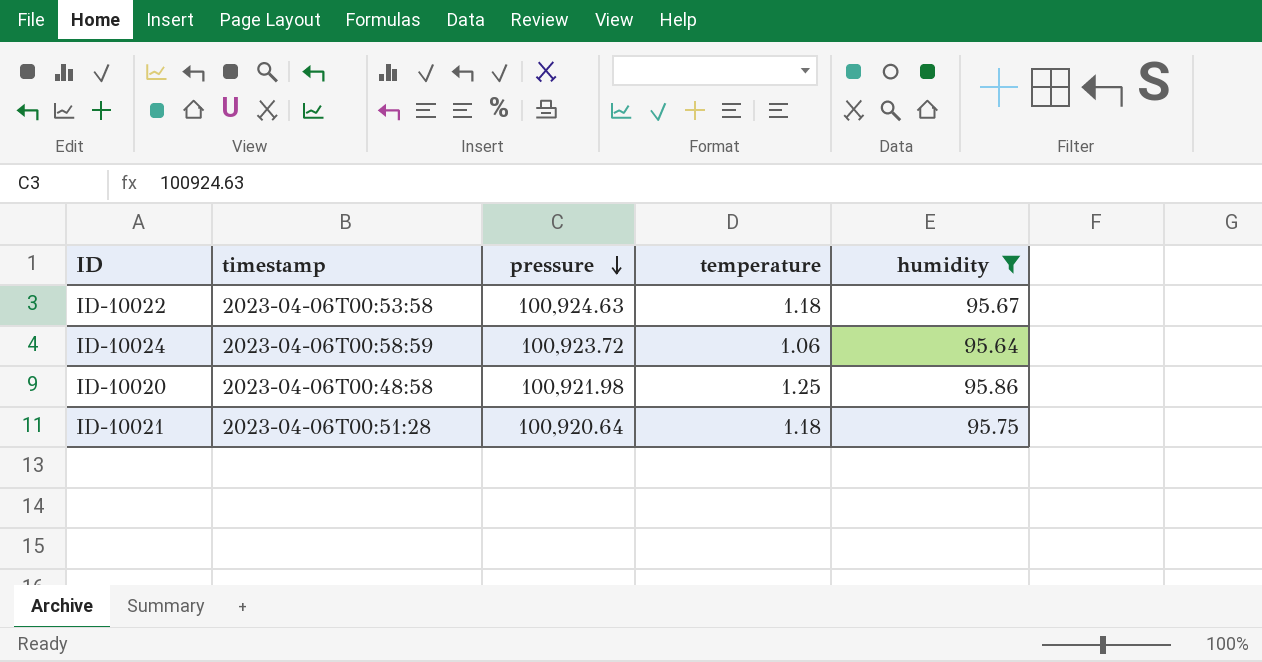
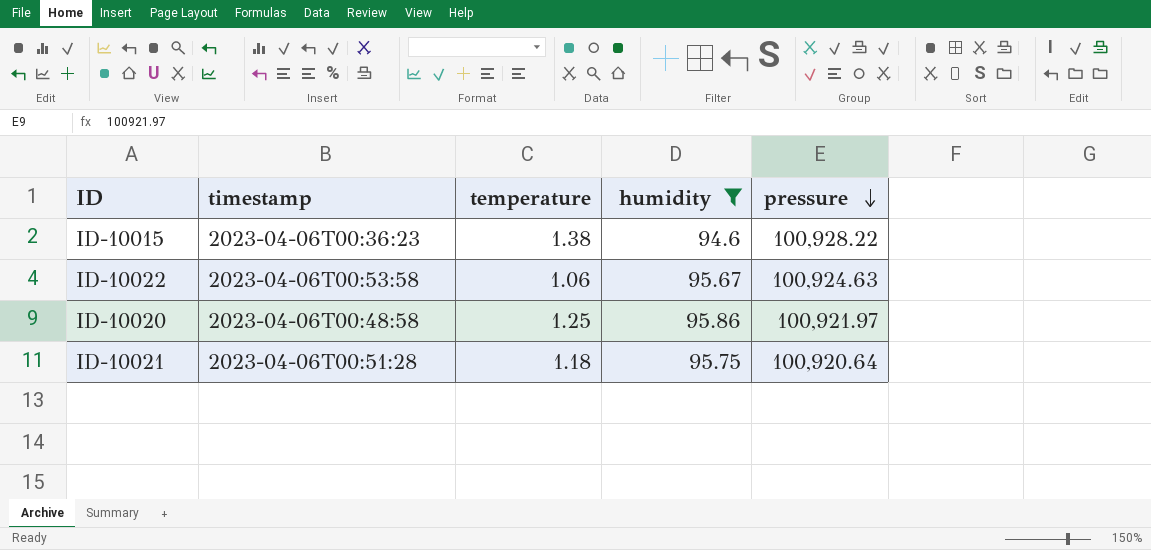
column pressure | position: 3 -> 5
row ID-10024: 2023-04-06T00:58:59 | 100,923.72 | 1.06 | 95.64 -> none
row ID-10015: none -> 2023-04-06T00:36:23 | 1.38 | 94.6 | 100,928.22
ID-10022 | temperature: 1.18 -> 1.06
ID-10020 | pressure: 100,921.98 -> 100,921.97

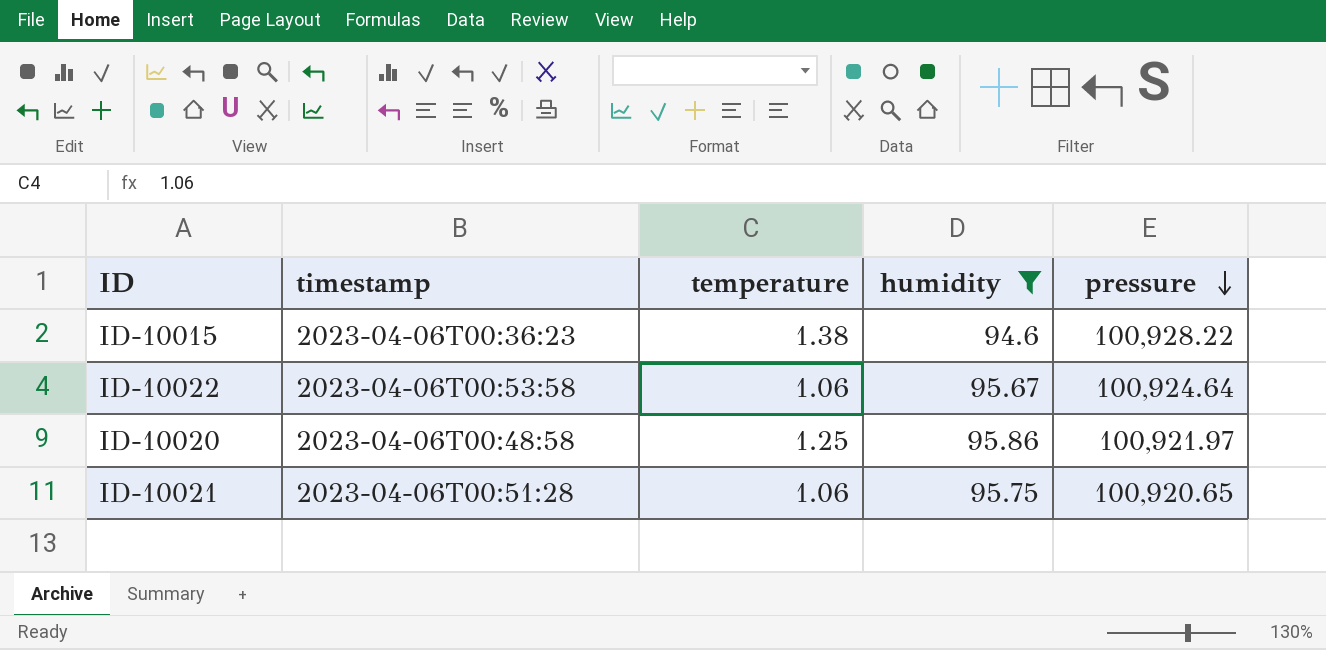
ID-10022 | pressure: 100,924.63 -> 100,924.64
ID-10021 | temperature: 1.18 -> 1.06
ID-10021 | pressure: 100,920.64 -> 100,920.65

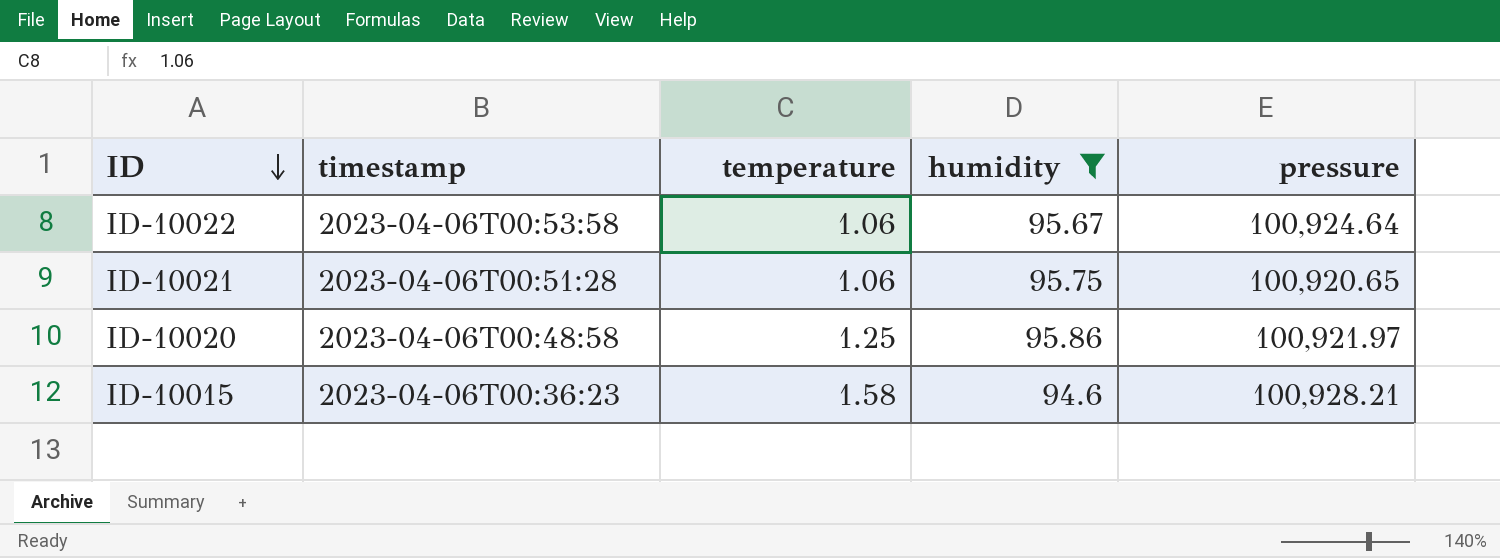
row order: pressure descending -> ID descending
ID-10015 | temperature: 1.38 -> 1.58
ID-10015 | pressure: 100,928.22 -> 100,928.21

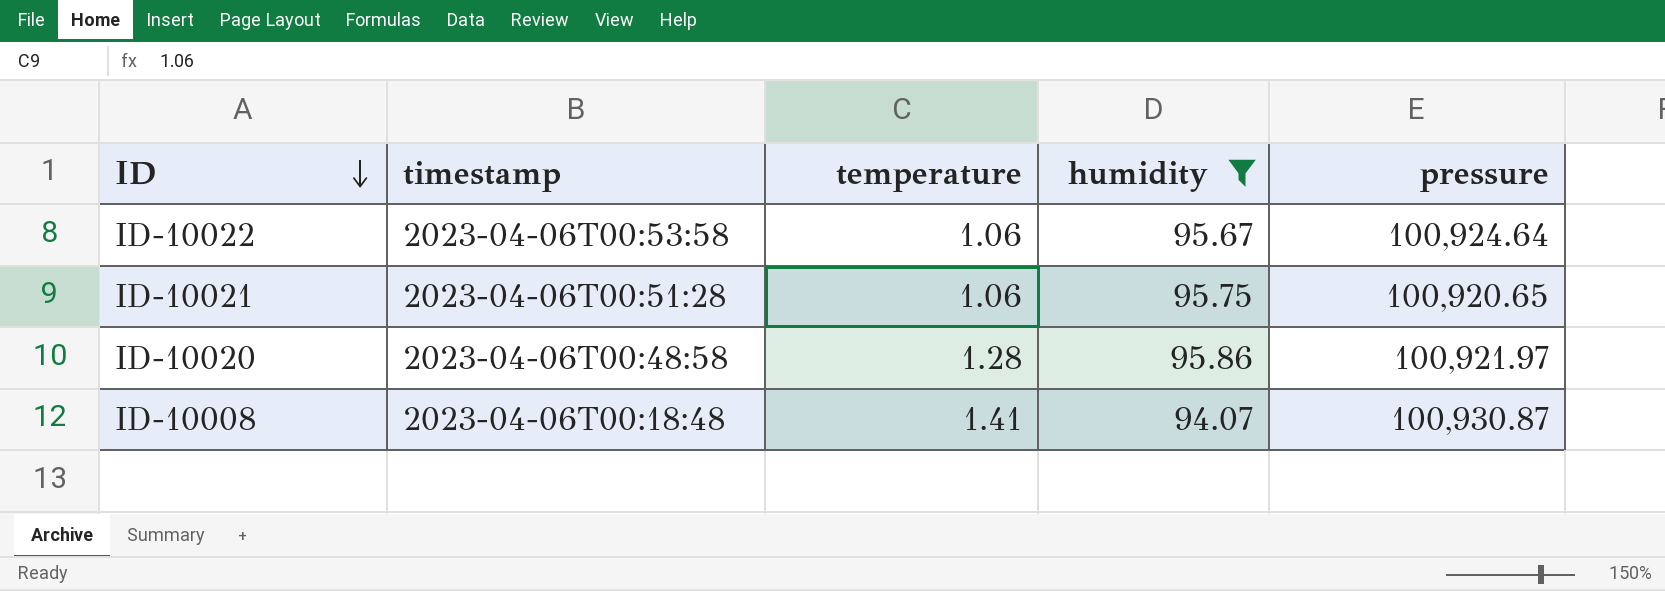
row ID-10015: 2023-04-06T00:36:23 | 1.58 | 94.6 | 100,928.21 -> none
ID-10020 | temperature: 1.25 -> 1.28
row ID-10008: none -> 2023-04-06T00:18:48 | 1.41 | 94.07 | 100,930.87

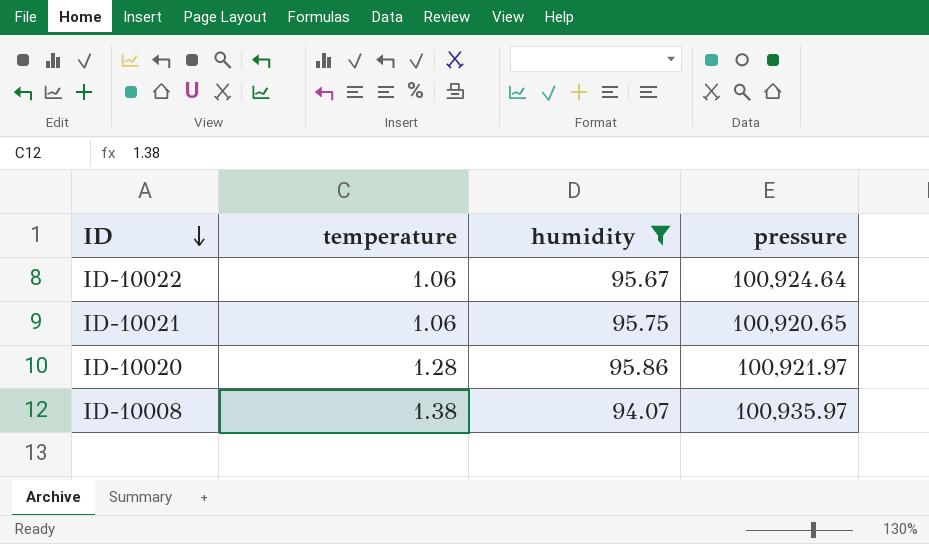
column timestamp | position: 2 -> none
ID-10008 | temperature: 1.41 -> 1.38
ID-10008 | pressure: 100,930.87 -> 100,935.97

